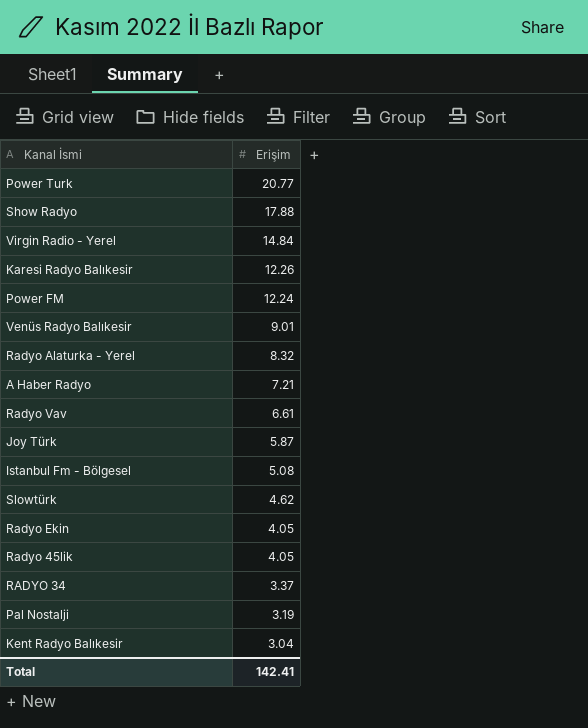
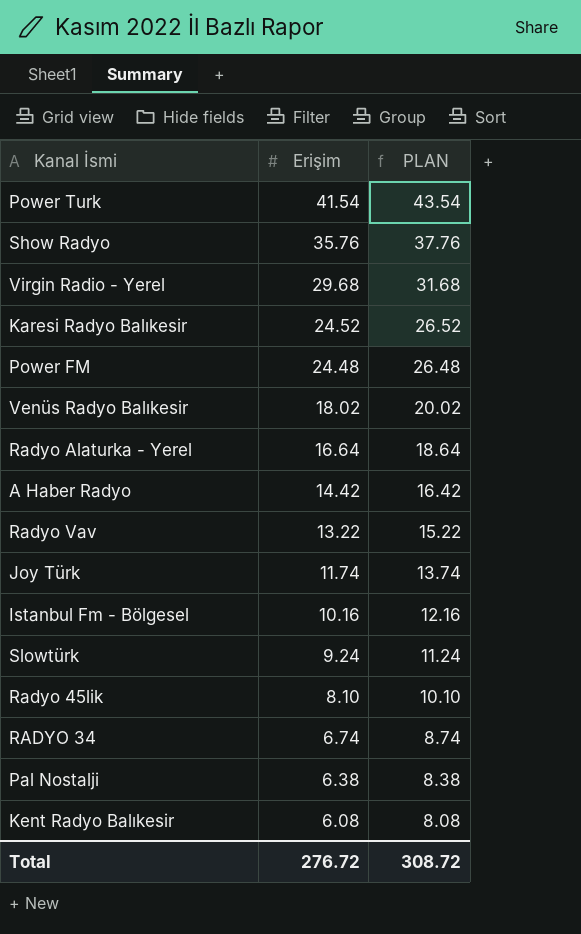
column PLAN | formula: none -> [Erişim] + 2
row Radyo Ekin: 4.05 -> none
Power Turk | Erişim: 20.77 -> 41.54
Show Radyo | Erişim: 17.88 -> 35.76
Virgin Radio - Yerel | Erişim: 14.84 -> 29.68
Karesi Radyo Balıkesir | Erişim: 12.26 -> 24.52
Power FM | Erişim: 12.24 -> 24.48
Venüs Radyo Balıkesir | Erişim: 9.01 -> 18.02
Radyo Alaturka - Yerel | Erişim: 8.32 -> 16.64
A Haber Radyo | Erişim: 7.21 -> 14.42
Radyo Vav | Erişim: 6.61 -> 13.22
Joy Türk | Erişim: 5.87 -> 11.74
Istanbul Fm - Bölgesel | Erişim: 5.08 -> 10.16
Slowtürk | Erişim: 4.62 -> 9.24
Radyo 45lik | Erişim: 4.05 -> 8.10
RADYO 34 | Erişim: 3.37 -> 6.74
Pal Nostalji | Erişim: 3.19 -> 6.38
Kent Radyo Balıkesir | Erişim: 3.04 -> 6.08
Total | Erişim: 142.41 -> 276.72

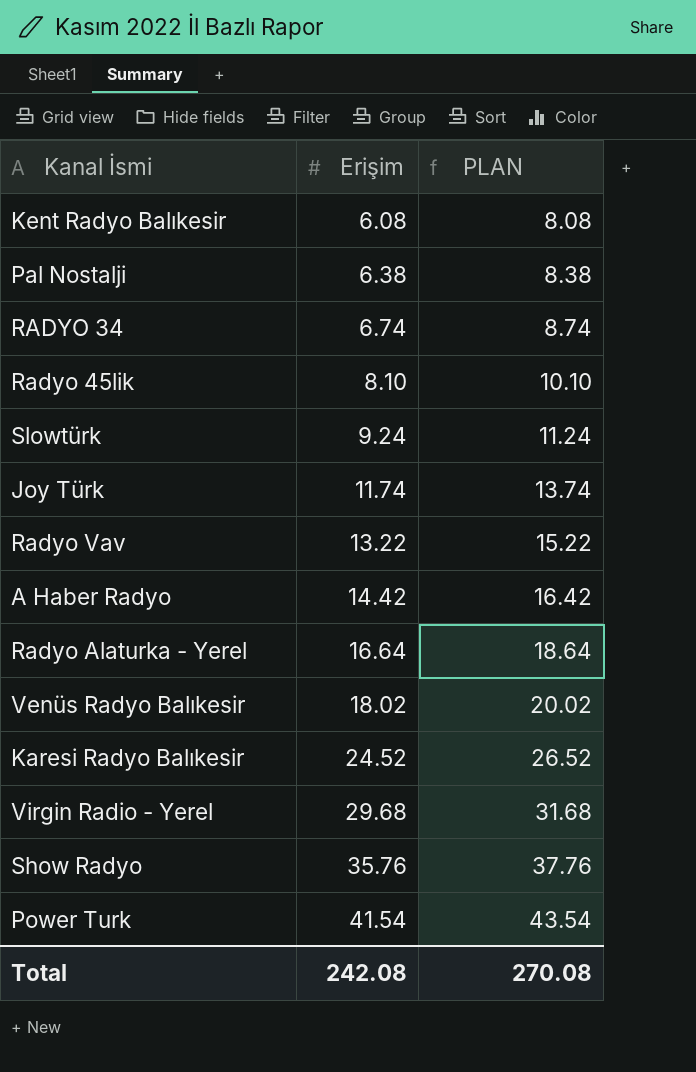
row order: Erişim descending -> Erişim ascending
row Power FM: 24.48 | 26.48 -> none
row Istanbul Fm - Bölgesel: 10.16 | 12.16 -> none
Total | Erişim: 276.72 -> 242.08
Total | PLAN: 308.72 -> 270.08

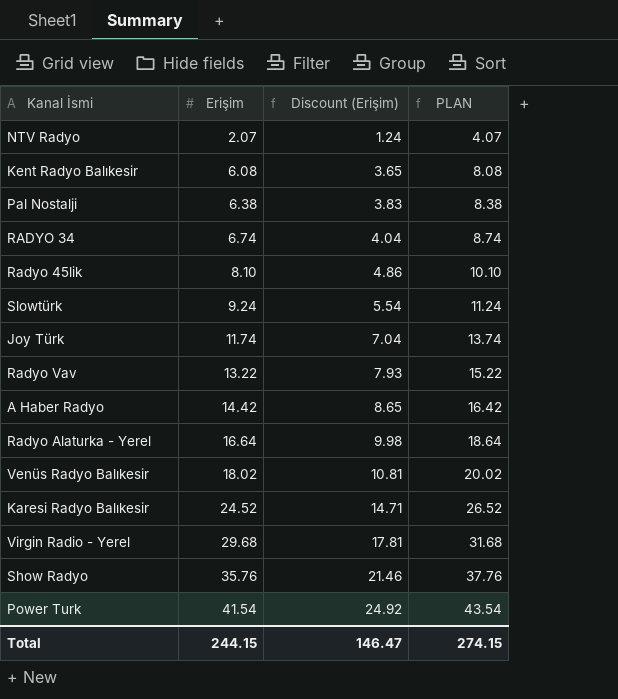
column Discount (Erişim) | formula: none -> [Erişim] * 0.6
row NTV Radyo: none -> 2.07 | 1.24 | 4.07
Total | Erişim: 242.08 -> 244.15
Total | PLAN: 270.08 -> 274.15

